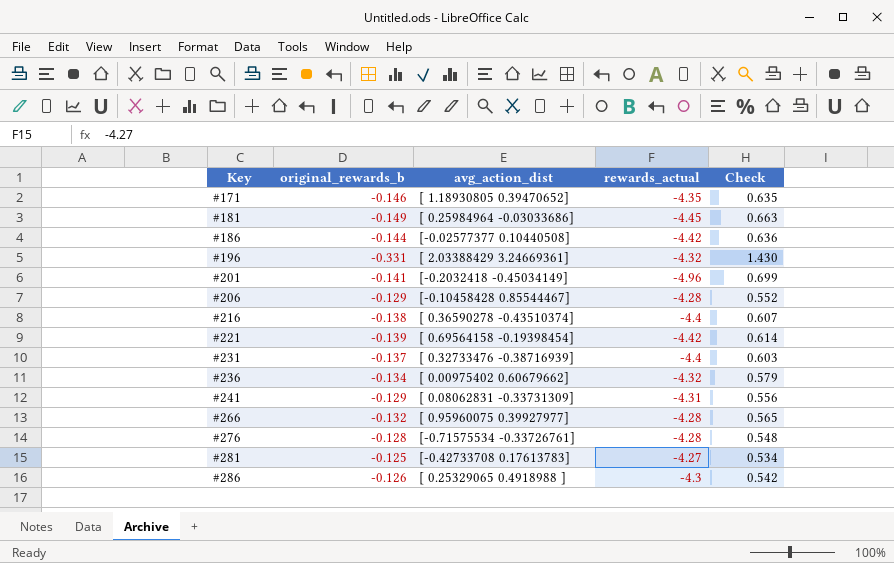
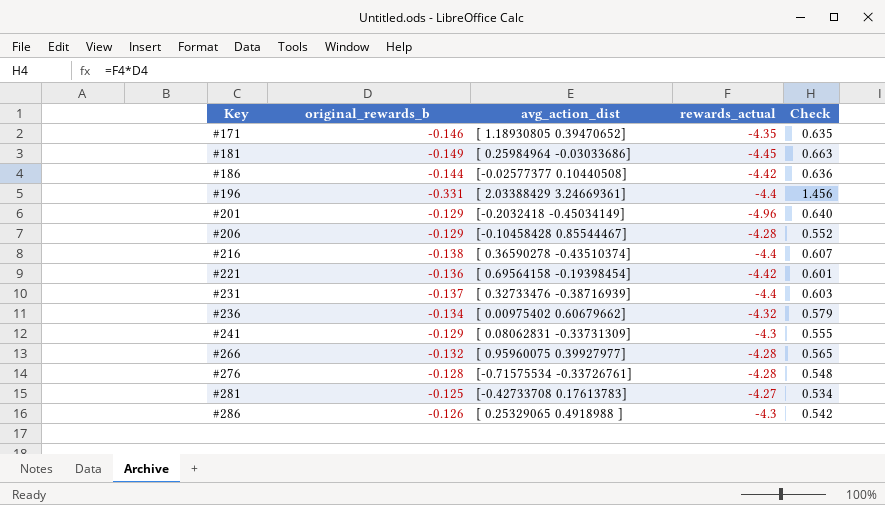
#196 | rewards_actual: -4.32 -> -4.4
#196 | Check: 1.430 -> 1.456
#201 | original_rewards_b: -0.141 -> -0.129
#201 | Check: 0.699 -> 0.640
#221 | original_rewards_b: -0.139 -> -0.136
#221 | Check: 0.614 -> 0.601
#241 | rewards_actual: -4.31 -> -4.3
#241 | Check: 0.556 -> 0.555

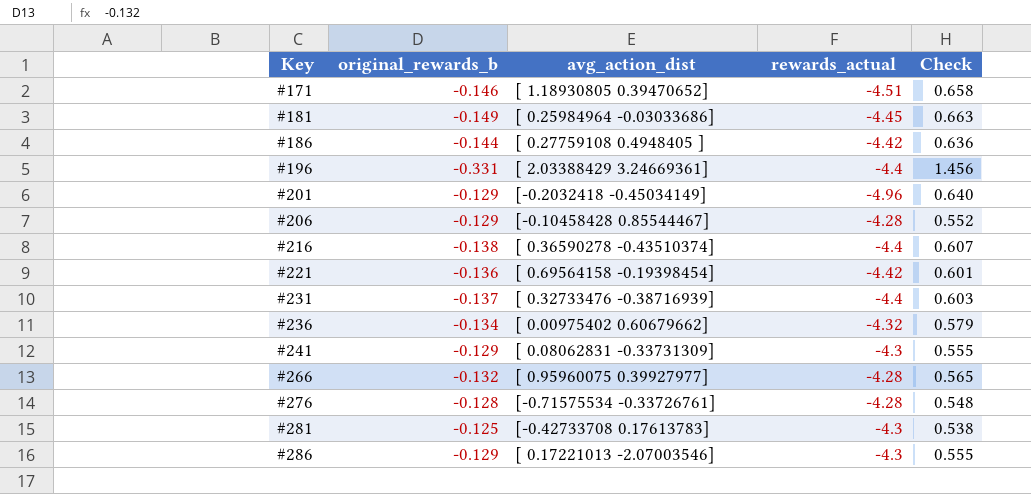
#171 | rewards_actual: -4.35 -> -4.51
#171 | Check: 0.635 -> 0.658
#186 | avg_action_dist: [-0.02577377 0.10440508] -> [ 0.27759108 0.4948405 ]
#281 | rewards_actual: -4.27 -> -4.3
#281 | Check: 0.534 -> 0.538
#286 | original_rewards_b: -0.126 -> -0.129
#286 | avg_action_dist: [ 0.25329065 0.4918988 ] -> [ 0.17221013 -2.07003546]
#286 | Check: 0.542 -> 0.555

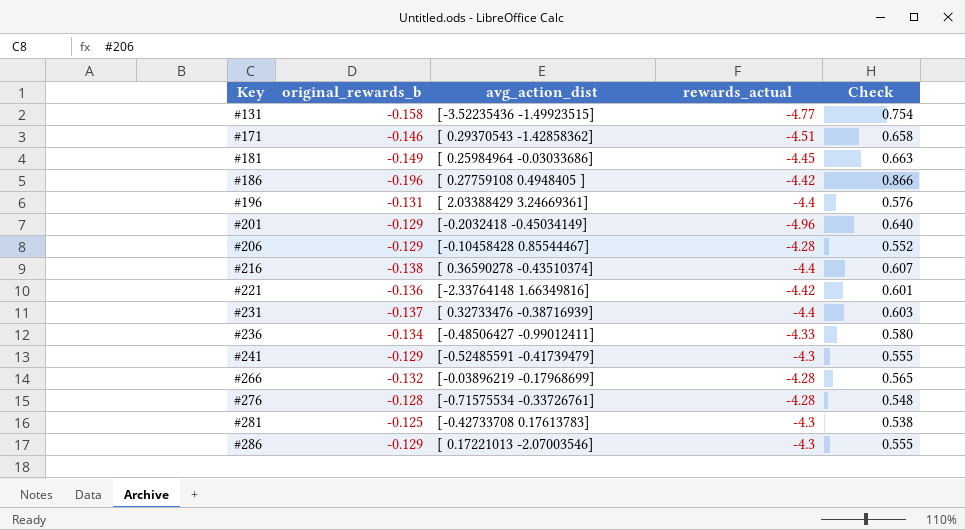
row #131: none -> -0.158 | [-3.52235436 -1.49923515] | -4.77 | 0.754
#171 | avg_action_dist: [ 1.18930805 0.39470652] -> [ 0.29370543 -1.42858362]
#186 | original_rewards_b: -0.144 -> -0.196
#186 | Check: 0.636 -> 0.866
#196 | original_rewards_b: -0.331 -> -0.131
#196 | Check: 1.456 -> 0.576
#221 | avg_action_dist: [ 0.69564158 -0.19398454] -> [-2.33764148 1.66349816]
#236 | avg_action_dist: [ 0.00975402 0.60679662] -> [-0.48506427 -0.99012411]
#236 | rewards_actual: -4.32 -> -4.33
#236 | Check: 0.579 -> 0.580
#241 | avg_action_dist: [ 0.08062831 -0.33731309] -> [-0.52485591 -0.41739479]
#266 | avg_action_dist: [ 0.95960075 0.39927977] -> [-0.03896219 -0.17968699]

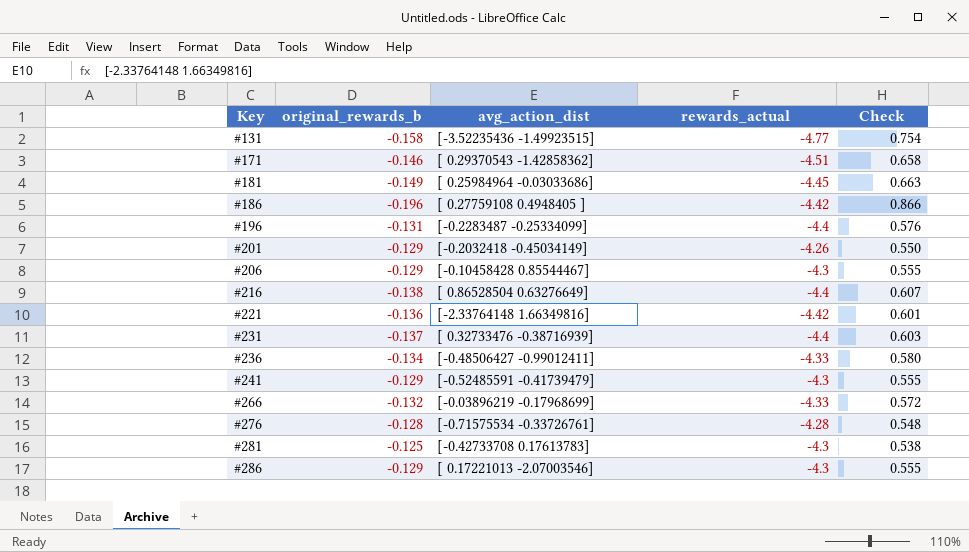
#196 | avg_action_dist: [ 2.03388429 3.24669361] -> [-0.2283487 -0.25334099]
#201 | rewards_actual: -4.96 -> -4.26
#201 | Check: 0.640 -> 0.550
#206 | rewards_actual: -4.28 -> -4.3
#206 | Check: 0.552 -> 0.555
#216 | avg_action_dist: [ 0.36590278 -0.43510374] -> [ 0.86528504 0.63276649]
#266 | rewards_actual: -4.28 -> -4.33
#266 | Check: 0.565 -> 0.572

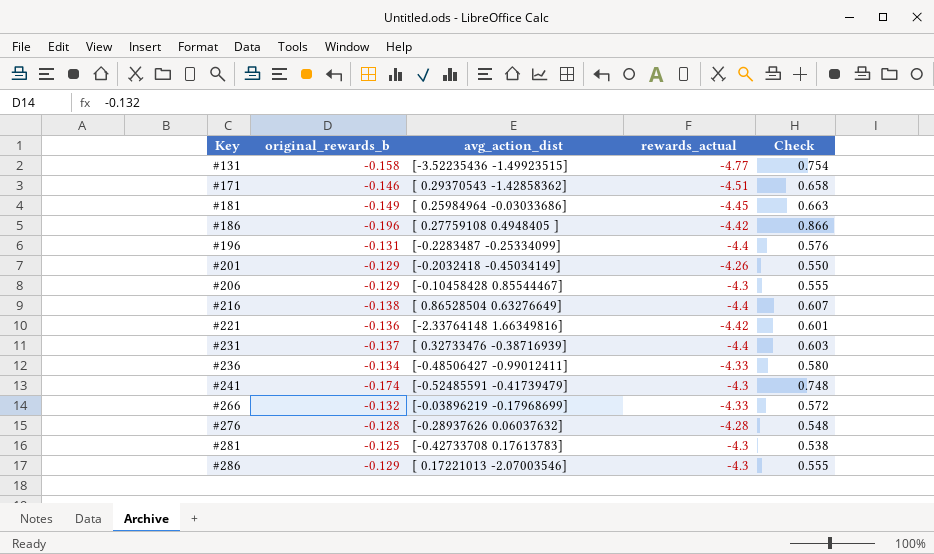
#241 | original_rewards_b: -0.129 -> -0.174
#241 | Check: 0.555 -> 0.748
#276 | avg_action_dist: [-0.71575534 -0.33726761] -> [-0.28937626 0.06037632]

